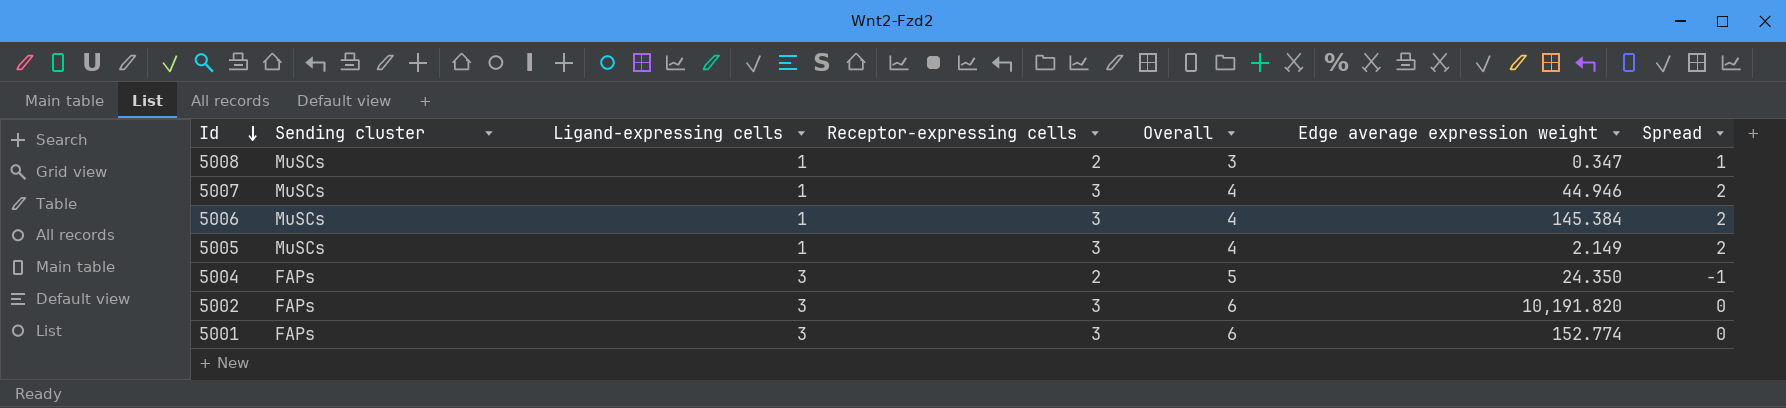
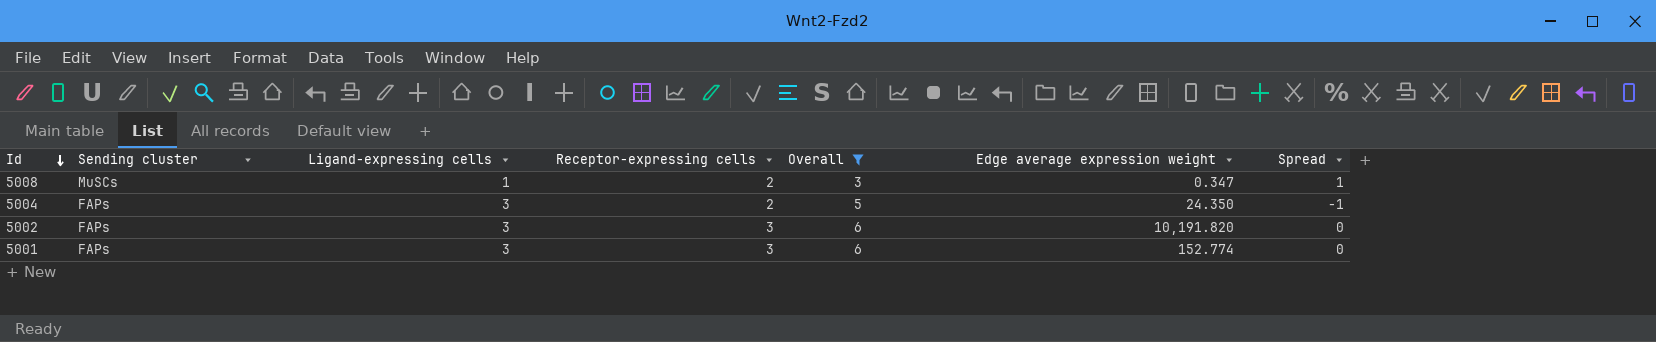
filter: none -> Overall != 4

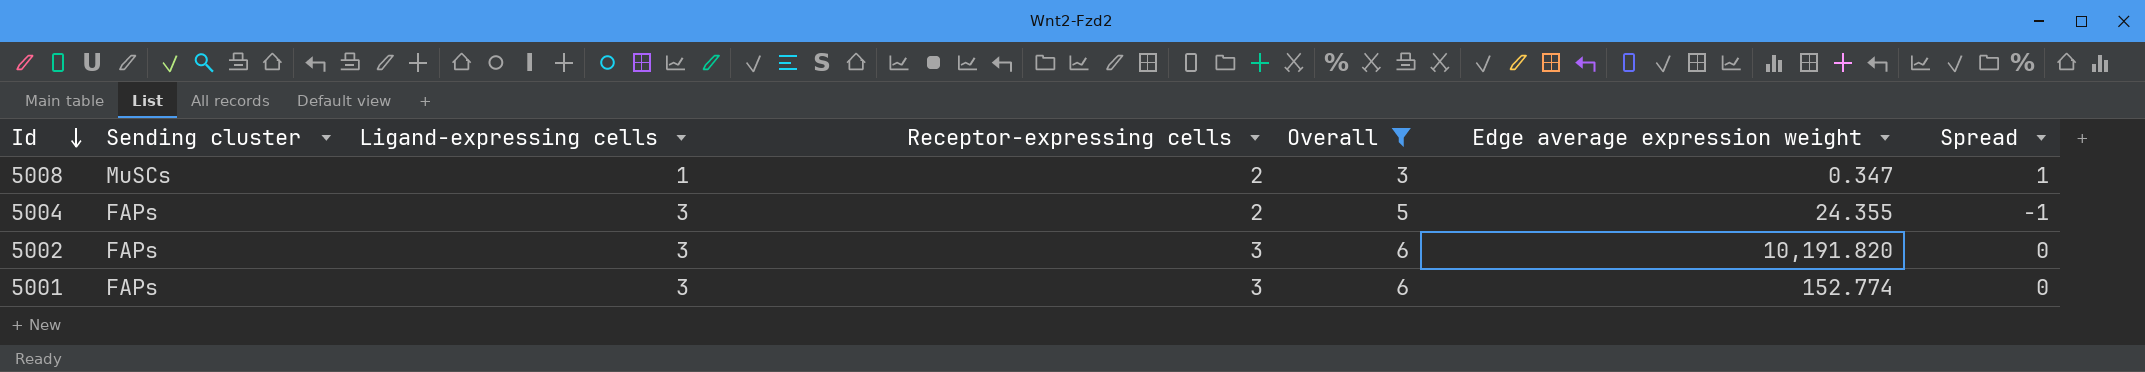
5004 | Edge average expression weight: 24.350 -> 24.355

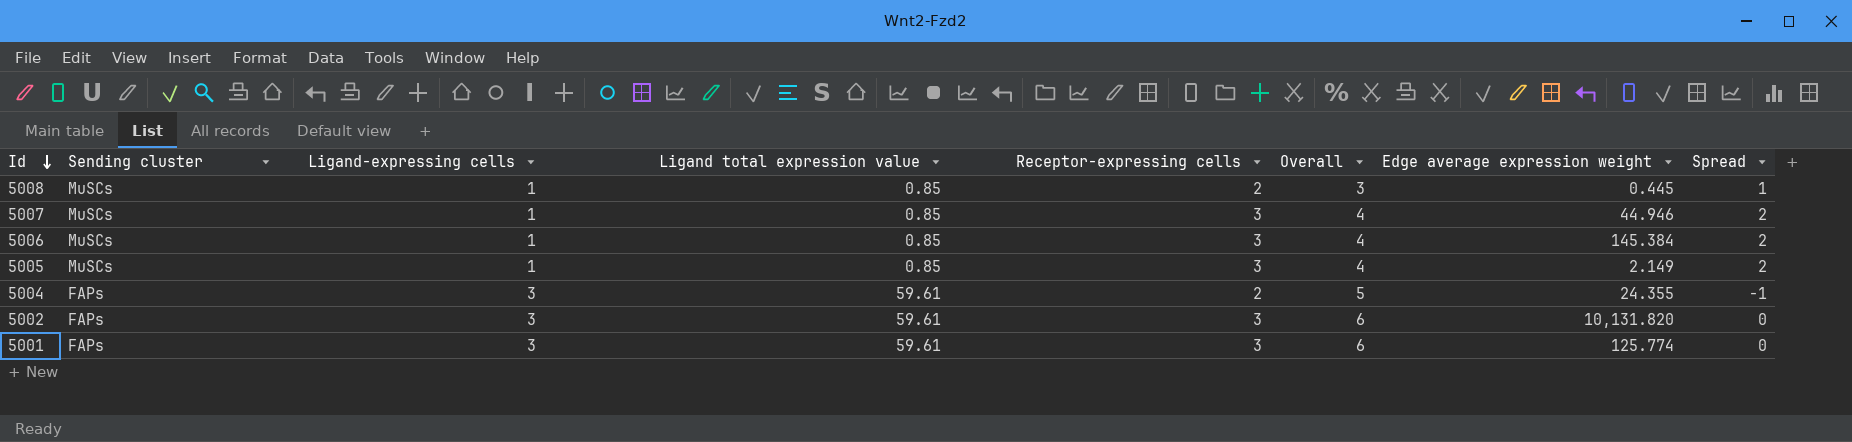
filter: Overall != 4 -> none
column Ligand total expression value | position: none -> 4
5008 | Edge average expression weight: 0.347 -> 0.445
5002 | Edge average expression weight: 10,191.820 -> 10,131.820
5001 | Edge average expression weight: 152.774 -> 125.774

